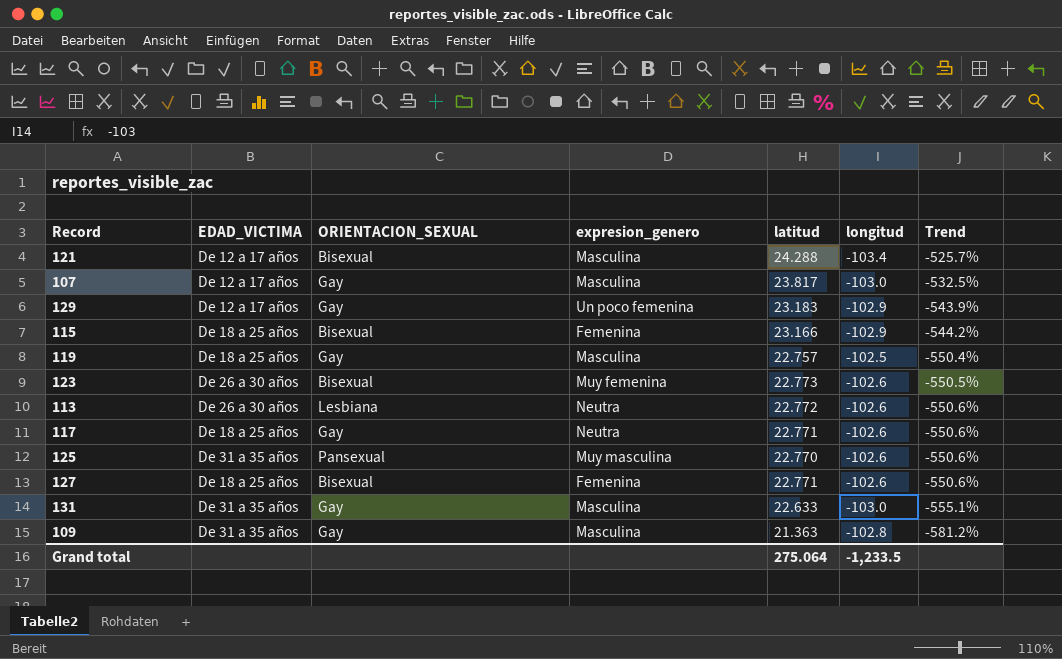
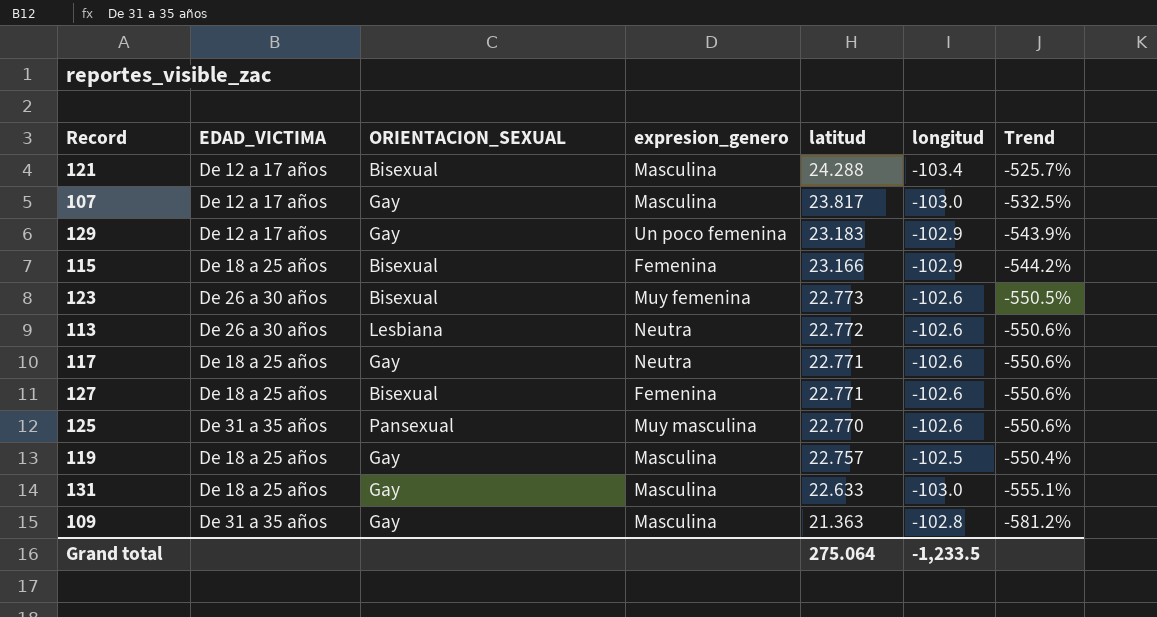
row order: Trend descending -> latitud descending
131 | EDAD_VICTIMA: De 31 a 35 años -> De 18 a 25 años

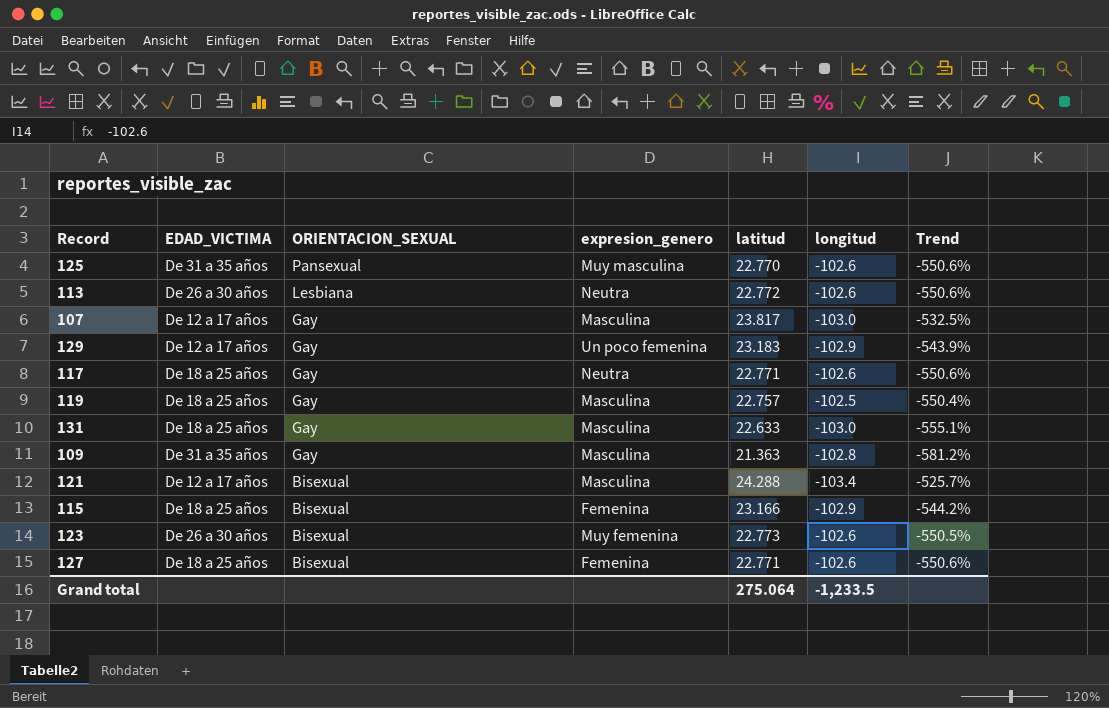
row order: latitud descending -> ORIENTACION_SEXUAL descending

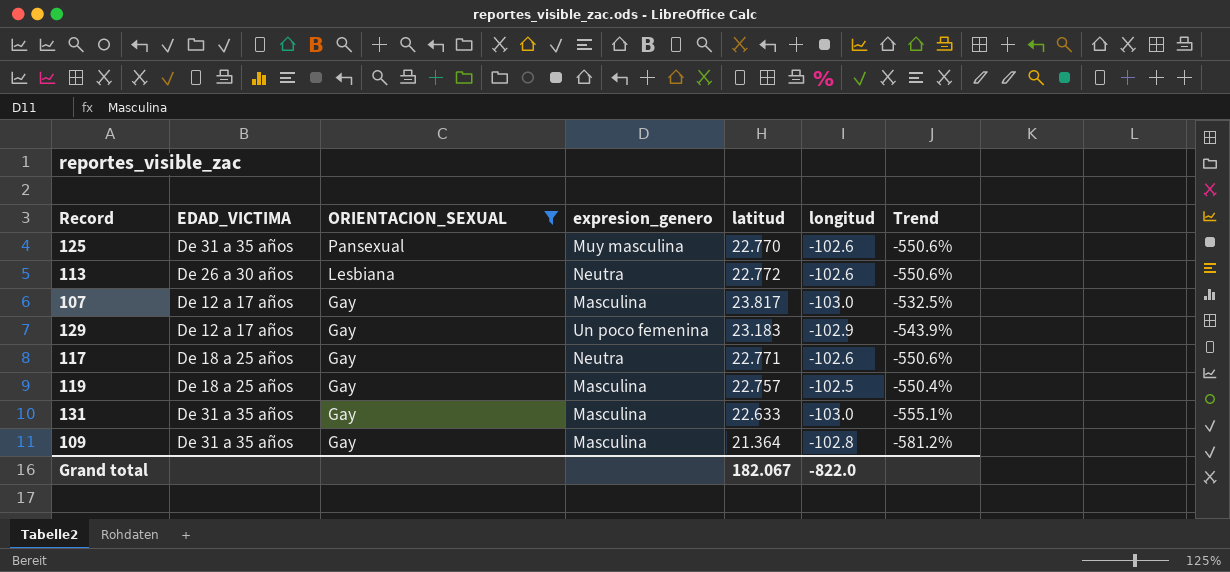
filter: none -> ORIENTACION_SEXUAL != Bisexual
131 | EDAD_VICTIMA: De 18 a 25 años -> De 31 a 35 años
109 | latitud: 21.363 -> 21.364
Grand total | latitud: 275.064 -> 182.067
Grand total | longitud: -1,233.5 -> -822.0

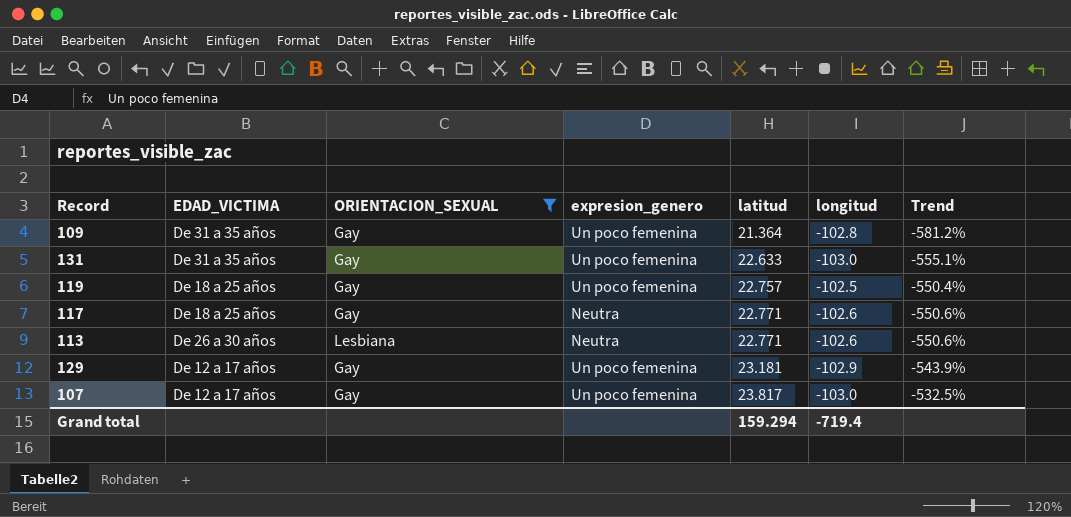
row order: ORIENTACION_SEXUAL descending -> latitud ascending
row 125: De 31 a 35 años | Pansexual | Muy masculina | 22.770 | -102.6 | -550.6% -> none
109 | expresion_genero: Masculina -> Un poco femenina
131 | expresion_genero: Masculina -> Un poco femenina
119 | expresion_genero: Masculina -> Un poco femenina
113 | latitud: 22.772 -> 22.771
129 | latitud: 23.183 -> 23.181
107 | expresion_genero: Masculina -> Un poco femenina
Grand total | latitud: 182.067 -> 159.294
Grand total | longitud: -822.0 -> -719.4

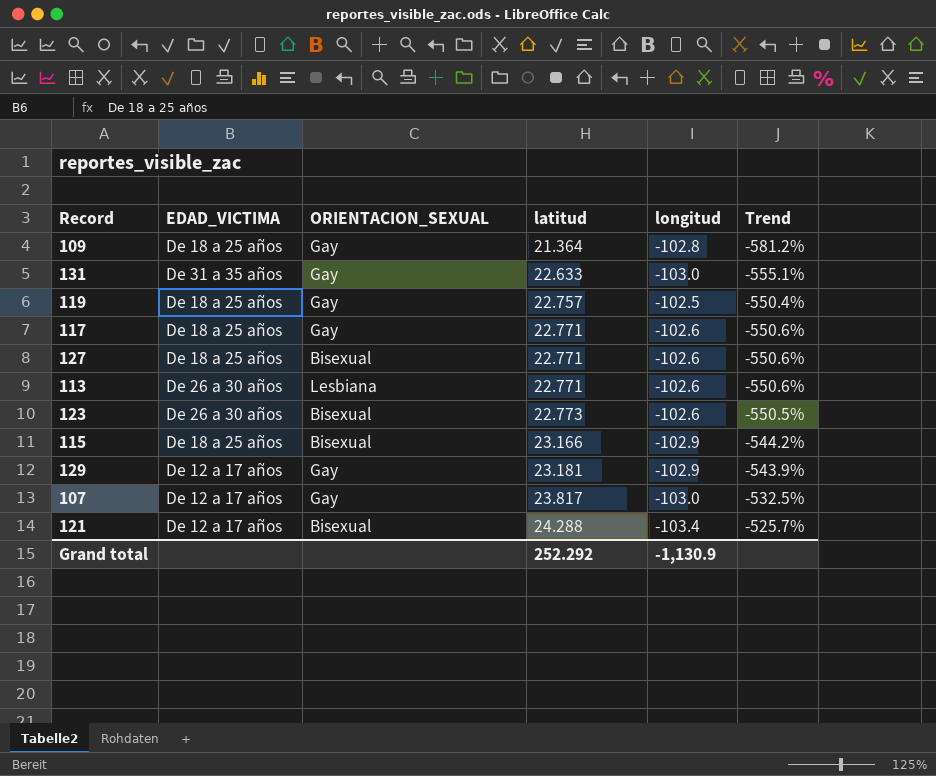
filter: ORIENTACION_SEXUAL != Bisexual -> none
column expresion_genero | position: 4 -> none
109 | EDAD_VICTIMA: De 31 a 35 años -> De 18 a 25 años
Grand total | latitud: 159.294 -> 252.292
Grand total | longitud: -719.4 -> -1,130.9

